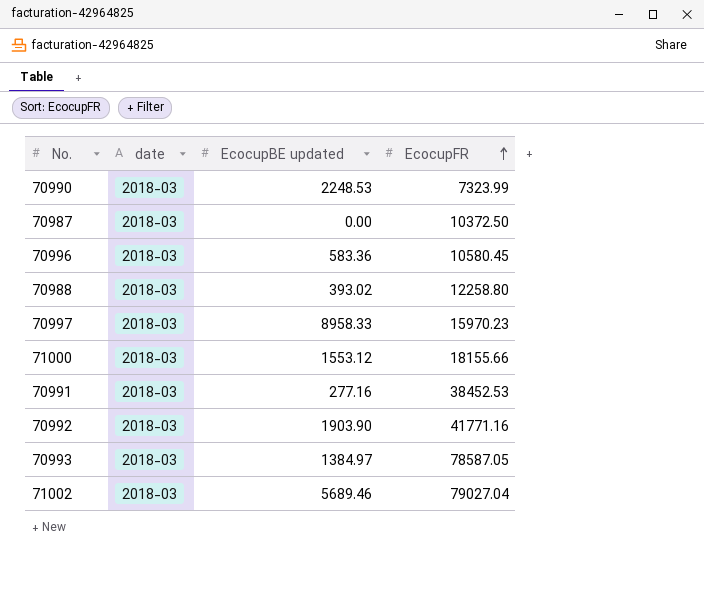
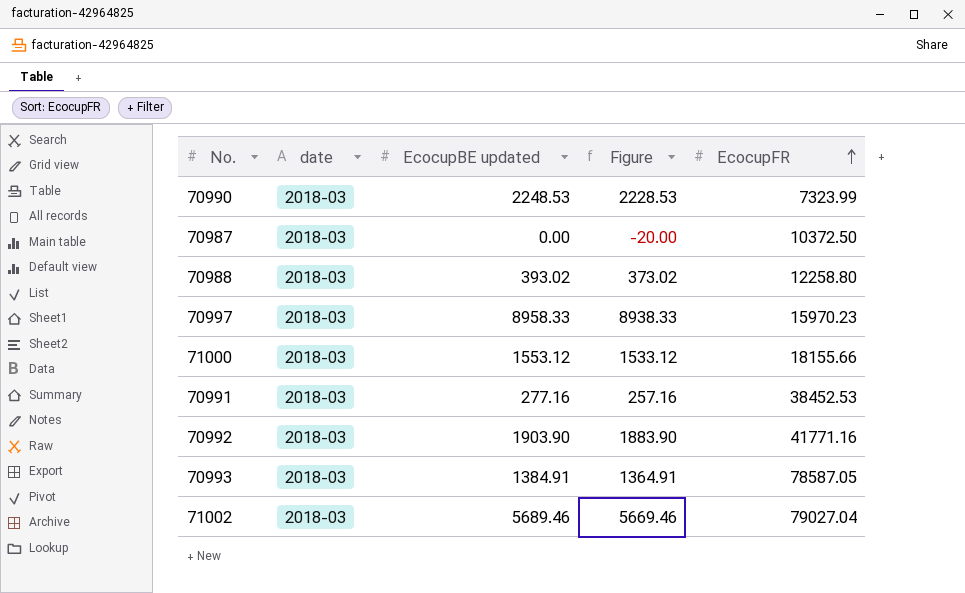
column Figure | formula: none -> [EcocupBE updated] - 20
row 70996: 2018-03 | 583.36 | 10580.45 -> none
70993 | EcocupBE updated: 1384.97 -> 1384.91

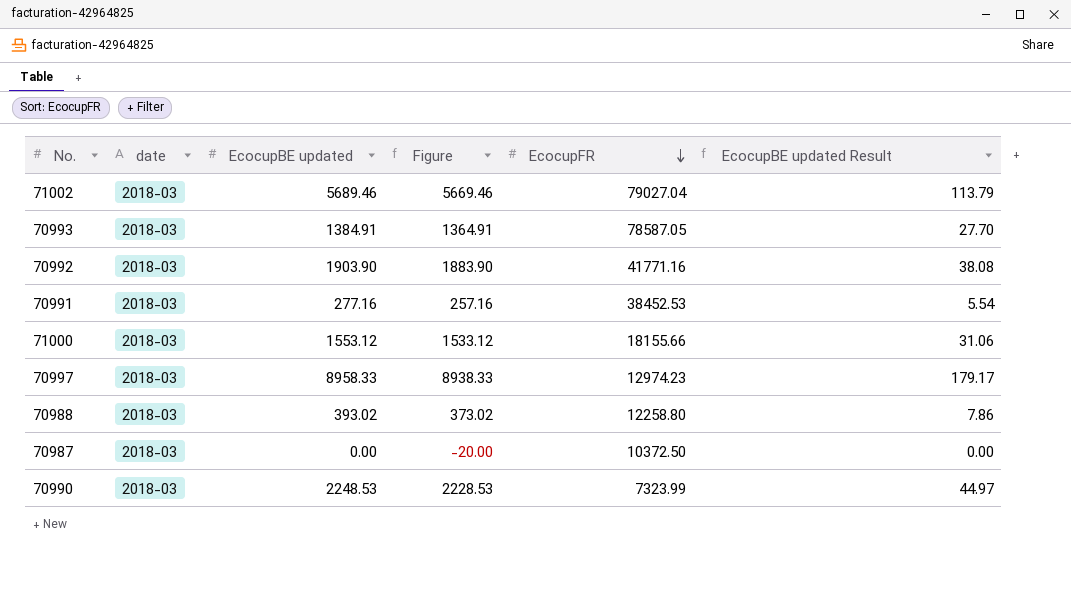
row order: EcocupFR ascending -> EcocupFR descending
column EcocupBE updated Result | formula: none -> [EcocupBE updated] * 0.02
70997 | EcocupFR: 15970.23 -> 12974.23

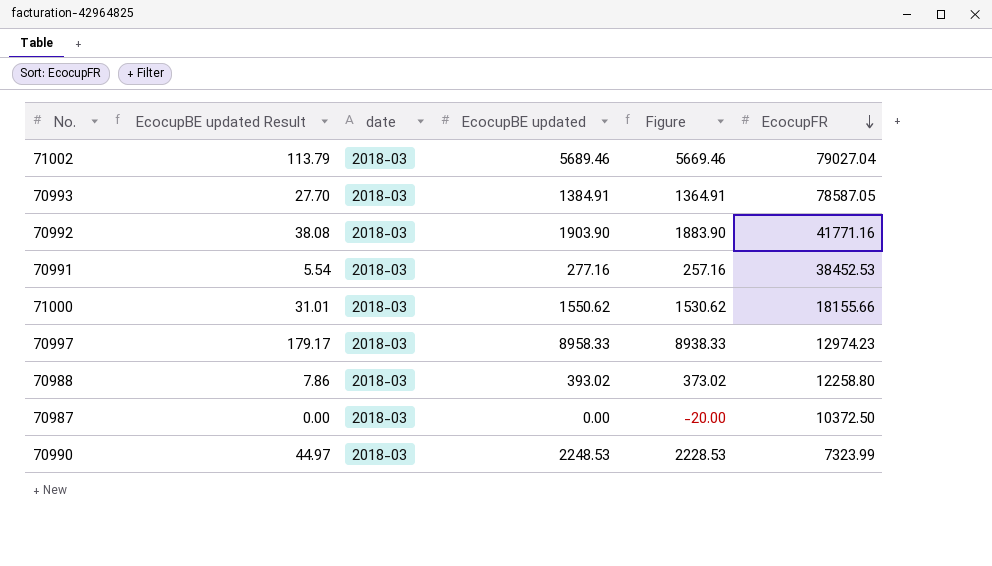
column EcocupBE updated Result | position: 6 -> 2
71000 | EcocupBE updated Result: 31.06 -> 31.01
71000 | EcocupBE updated: 1553.12 -> 1550.62
71000 | Figure: 1533.12 -> 1530.62

